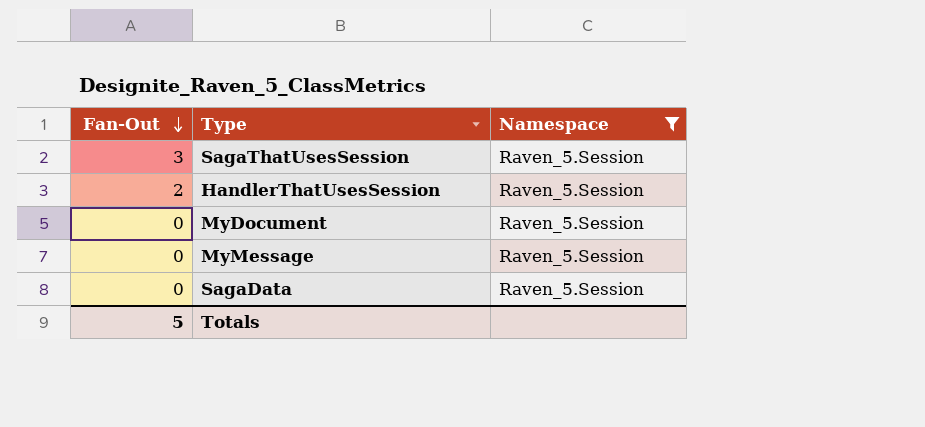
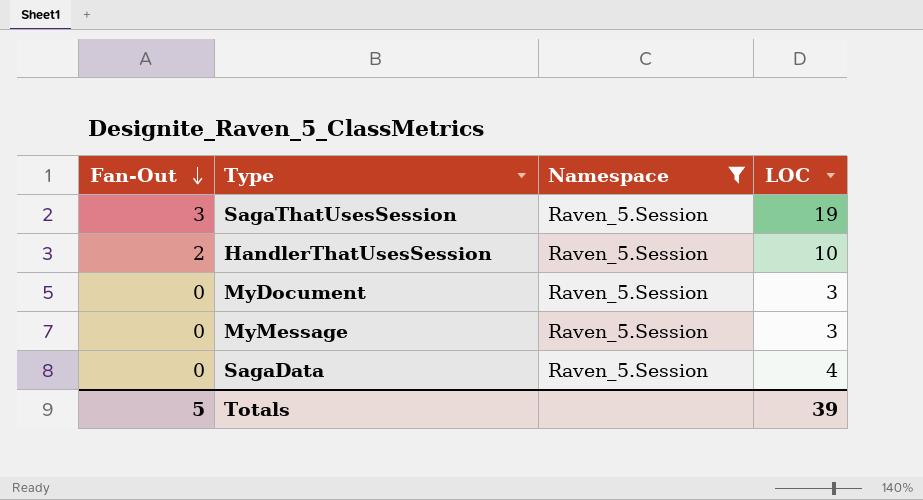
column LOC | position: none -> 4

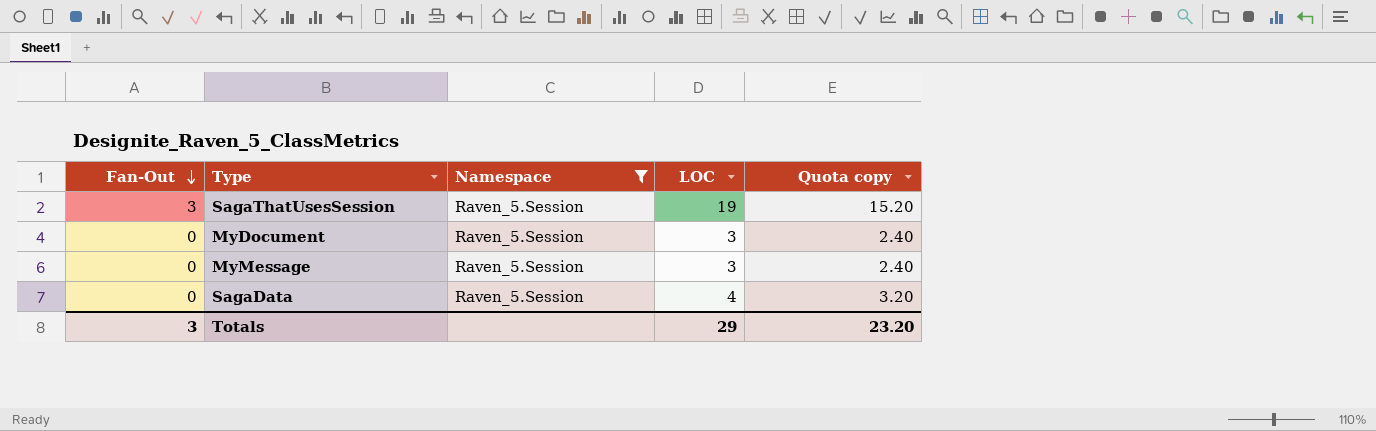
column Quota copy | formula: none -> [LOC] * 0.8
row HandlerThatUsesSession: 2 | Raven_5.Session | 10 -> none
Totals | Fan-Out: 5 -> 3
Totals | LOC: 39 -> 29

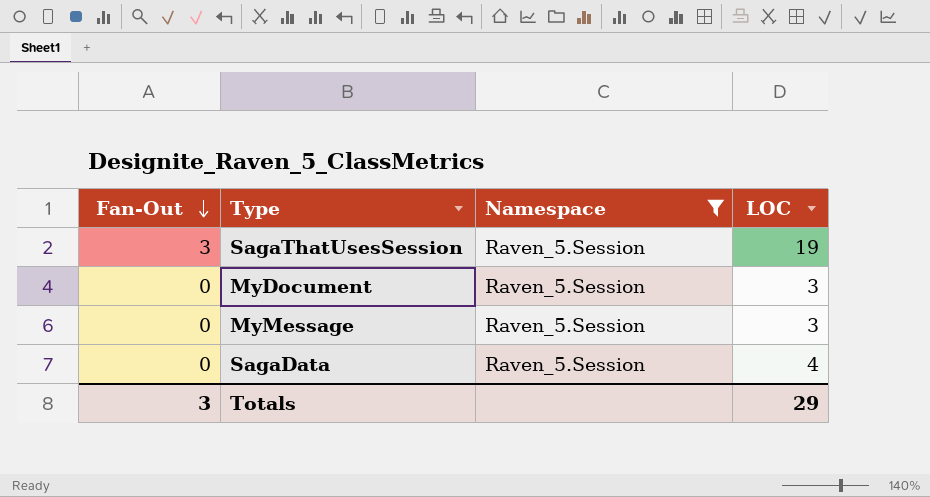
column Quota copy | formula: [LOC] * 0.8 -> none

